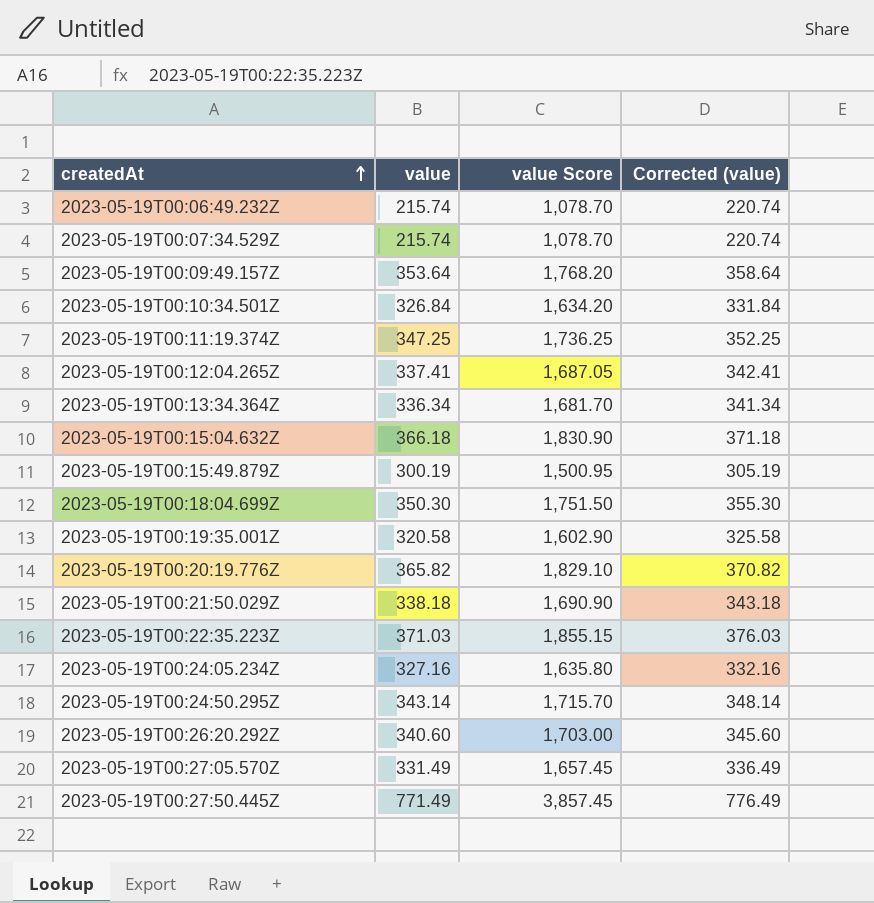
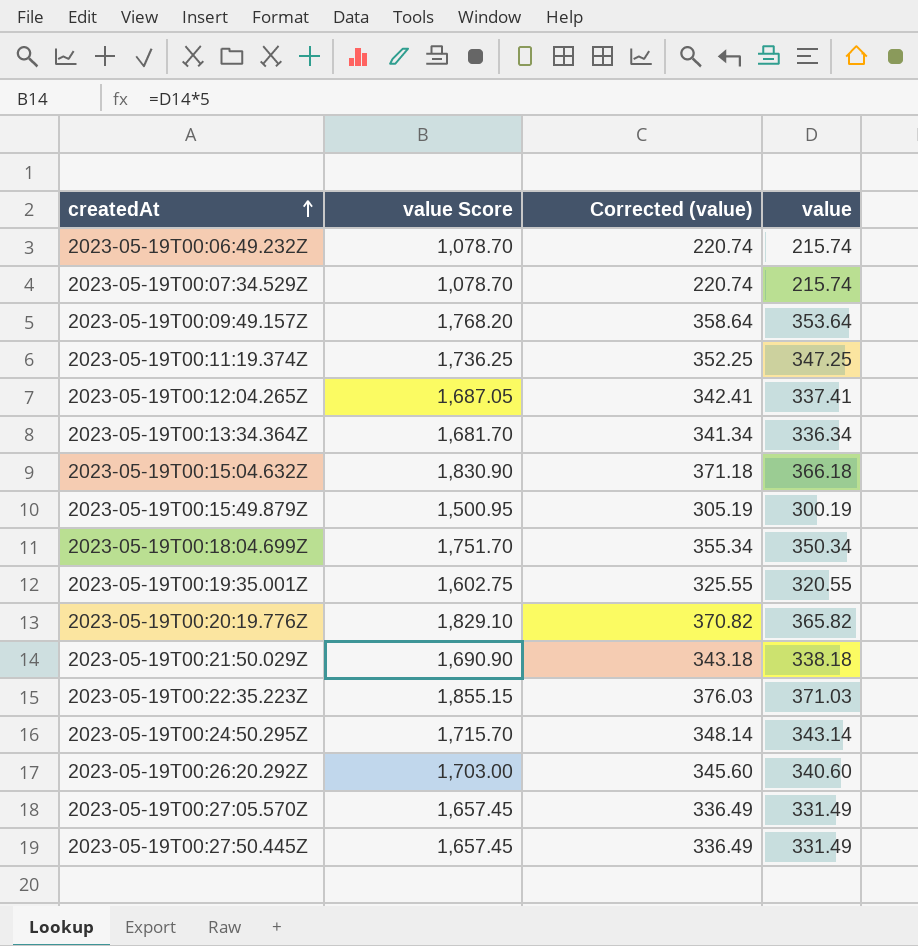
column value | position: 2 -> 4
row 2023-05-19T00:10:34.501Z: 326.84 | 1,634.20 | 331.84 -> none
row 2023-05-19T00:24:05.234Z: 327.16 | 1,635.80 | 332.16 -> none
2023-05-19T00:18:04.699Z | value Score: 1,751.50 -> 1,751.70
2023-05-19T00:18:04.699Z | Corrected (value): 355.30 -> 355.34
2023-05-19T00:18:04.699Z | value: 350.30 -> 350.34
2023-05-19T00:19:35.001Z | value Score: 1,602.90 -> 1,602.75
2023-05-19T00:19:35.001Z | Corrected (value): 325.58 -> 325.55
2023-05-19T00:19:35.001Z | value: 320.58 -> 320.55
2023-05-19T00:27:50.445Z | value Score: 3,857.45 -> 1,657.45
2023-05-19T00:27:50.445Z | Corrected (value): 776.49 -> 336.49
2023-05-19T00:27:50.445Z | value: 771.49 -> 331.49

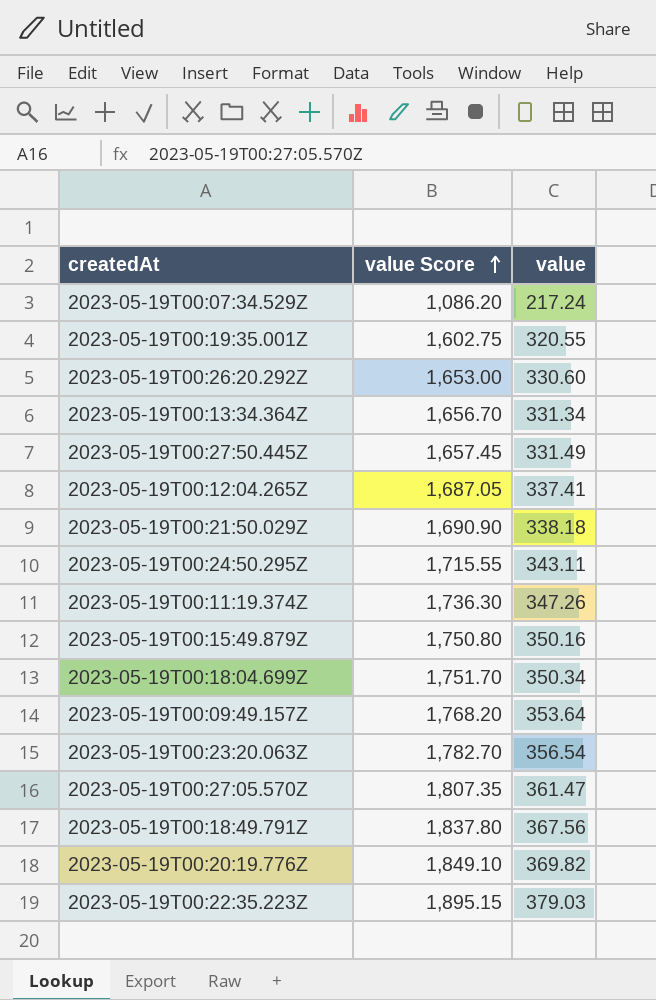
row order: createdAt ascending -> value Score ascending
column Corrected (value) | formula: [value] + 5 -> none
row 2023-05-19T00:06:49.232Z: 1,078.70 | 220.74 | 215.74 -> none
row 2023-05-19T00:15:04.632Z: 1,830.90 | 371.18 | 366.18 -> none
2023-05-19T00:07:34.529Z | value Score: 1,078.70 -> 1,086.20
2023-05-19T00:07:34.529Z | value: 215.74 -> 217.24
2023-05-19T00:26:20.292Z | value Score: 1,703.00 -> 1,653.00
2023-05-19T00:26:20.292Z | value: 340.60 -> 330.60
2023-05-19T00:13:34.364Z | value Score: 1,681.70 -> 1,656.70
2023-05-19T00:13:34.364Z | value: 336.34 -> 331.34
2023-05-19T00:24:50.295Z | value Score: 1,715.70 -> 1,715.55
2023-05-19T00:24:50.295Z | value: 343.14 -> 343.11
2023-05-19T00:11:19.374Z | value Score: 1,736.25 -> 1,736.30
2023-05-19T00:11:19.374Z | value: 347.25 -> 347.26
2023-05-19T00:15:49.879Z | value Score: 1,500.95 -> 1,750.80
2023-05-19T00:15:49.879Z | value: 300.19 -> 350.16
row 2023-05-19T00:23:20.063Z: none -> 1,782.70 | 356.54
2023-05-19T00:27:05.570Z | value Score: 1,657.45 -> 1,807.35
2023-05-19T00:27:05.570Z | value: 331.49 -> 361.47
row 2023-05-19T00:18:49.791Z: none -> 1,837.80 | 367.56
2023-05-19T00:20:19.776Z | value Score: 1,829.10 -> 1,849.10
2023-05-19T00:20:19.776Z | value: 365.82 -> 369.82
2023-05-19T00:22:35.223Z | value Score: 1,855.15 -> 1,895.15
2023-05-19T00:22:35.223Z | value: 371.03 -> 379.03

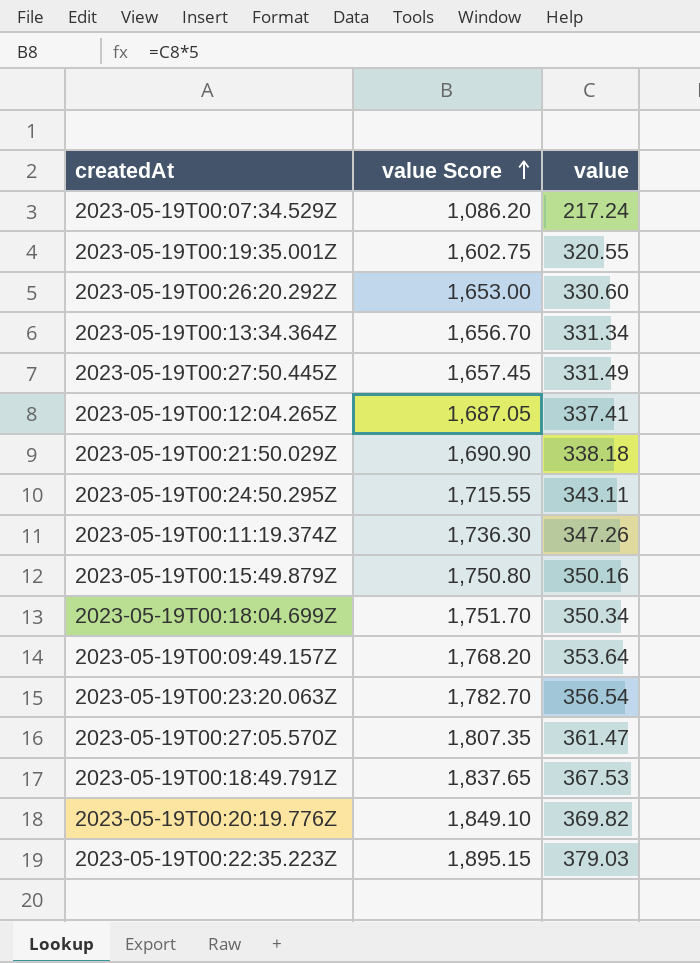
2023-05-19T00:18:49.791Z | value Score: 1,837.80 -> 1,837.65
2023-05-19T00:18:49.791Z | value: 367.56 -> 367.53

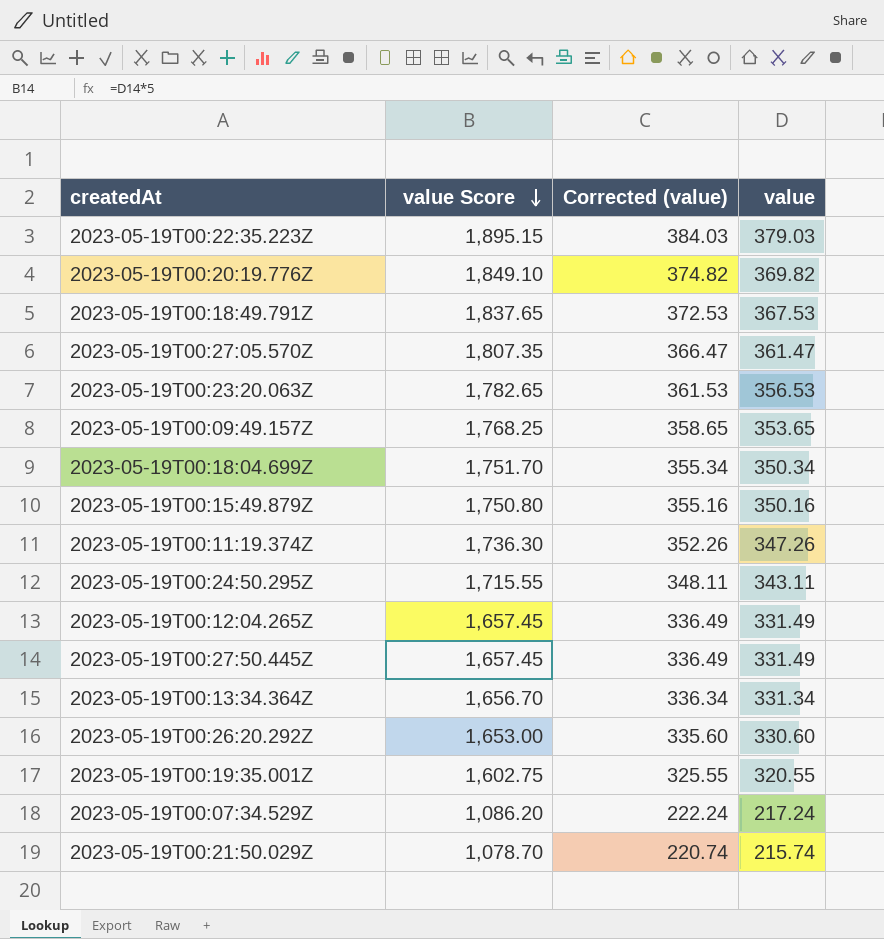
row order: value Score ascending -> value Score descending
column Corrected (value) | formula: none -> [value] + 5
2023-05-19T00:23:20.063Z | value Score: 1,782.70 -> 1,782.65
2023-05-19T00:23:20.063Z | value: 356.54 -> 356.53
2023-05-19T00:09:49.157Z | value Score: 1,768.20 -> 1,768.25
2023-05-19T00:09:49.157Z | value: 353.64 -> 353.65
2023-05-19T00:12:04.265Z | value Score: 1,687.05 -> 1,657.45
2023-05-19T00:12:04.265Z | value: 337.41 -> 331.49
2023-05-19T00:21:50.029Z | value Score: 1,690.90 -> 1,078.70
2023-05-19T00:21:50.029Z | value: 338.18 -> 215.74

